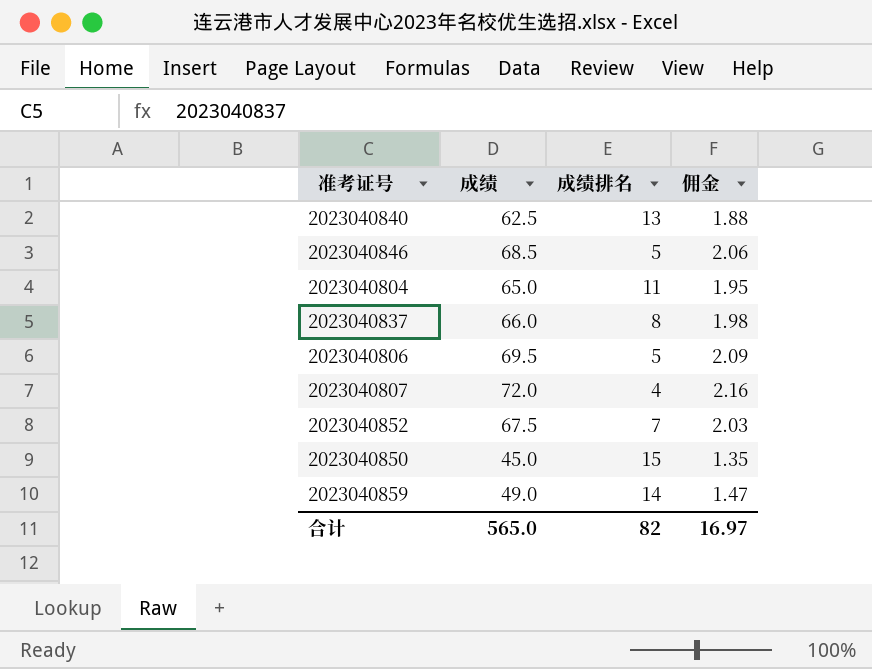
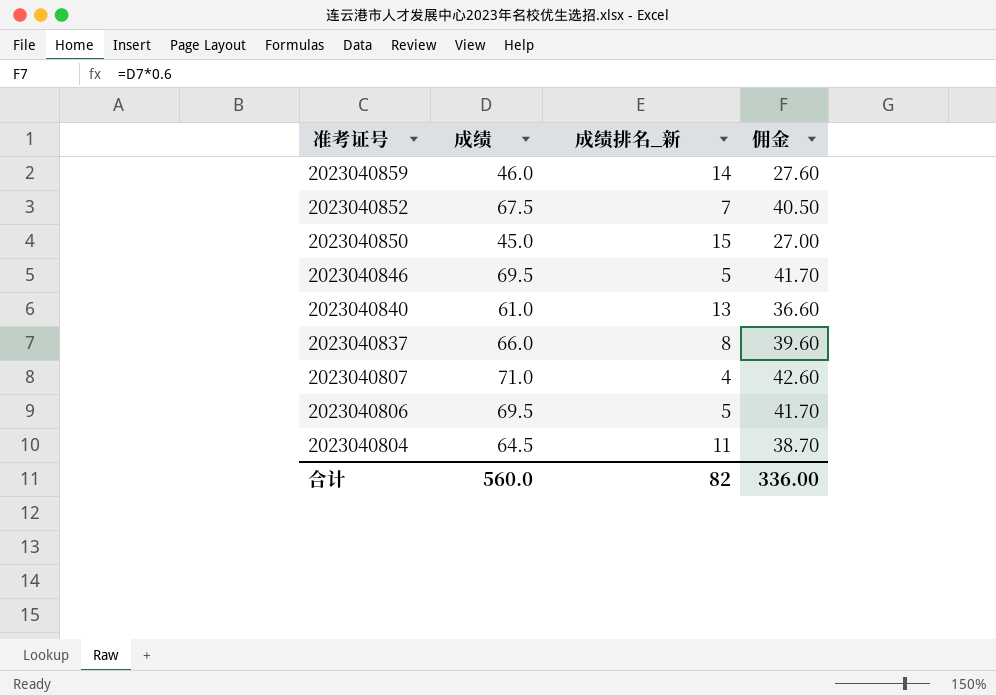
row order: none -> 准考证号 descending
column name: 成绩排名 -> 成绩排名_新
column 佣金 | formula: [成绩] * 0.03 -> [成绩] * 0.6
2023040859 | 成绩: 49.0 -> 46.0
2023040846 | 成绩: 68.5 -> 69.5
2023040840 | 成绩: 62.5 -> 61.0
2023040807 | 成绩: 72.0 -> 71.0
2023040804 | 成绩: 65.0 -> 64.5
合计 | 成绩: 565.0 -> 560.0
合计 | 佣金: 16.97 -> 336.00

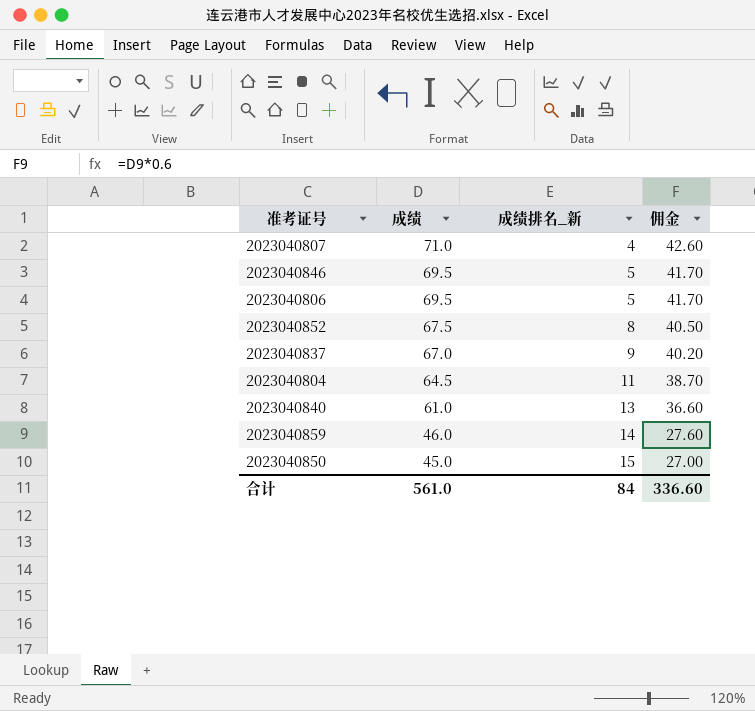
row order: 准考证号 descending -> 成绩 descending
2023040852 | 成绩排名_新: 7 -> 8
2023040837 | 成绩: 66.0 -> 67.0
2023040837 | 成绩排名_新: 8 -> 9
2023040837 | 佣金: 39.60 -> 40.20
合计 | 成绩: 560.0 -> 561.0
合计 | 成绩排名_新: 82 -> 84
合计 | 佣金: 336.00 -> 336.60

